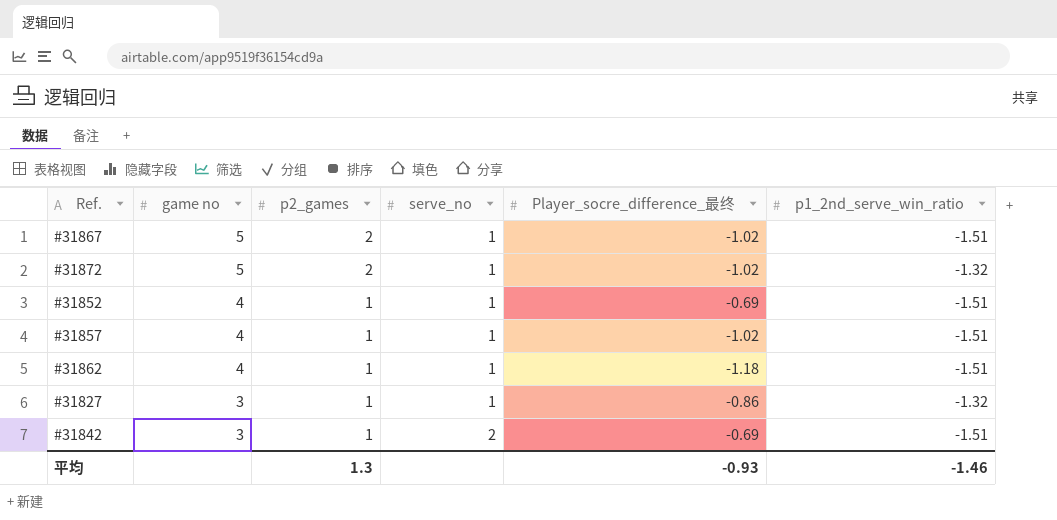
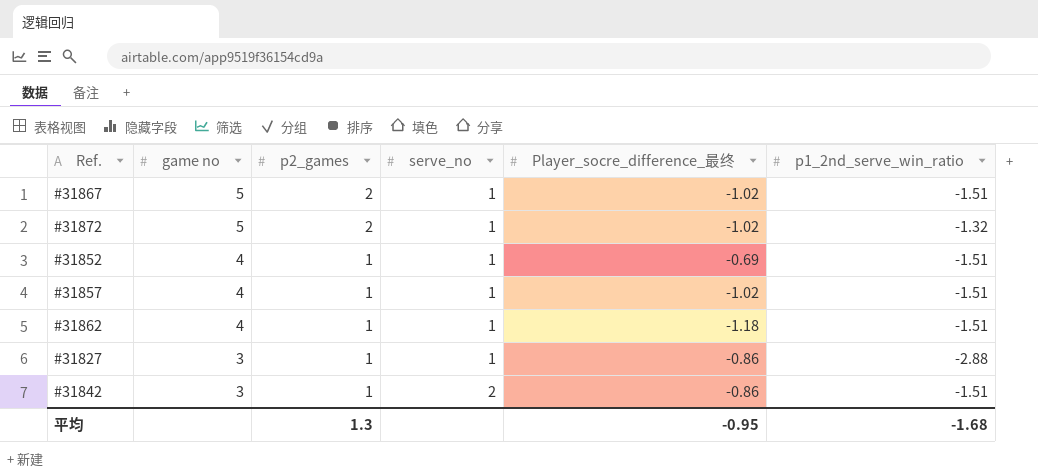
#31827 | p1_2nd_serve_win_ratio: -1.32 -> -2.88
#31842 | Player_socre_difference_最终: -0.69 -> -0.86
平均 | Player_socre_difference_最终: -0.93 -> -0.95
平均 | p1_2nd_serve_win_ratio: -1.46 -> -1.68

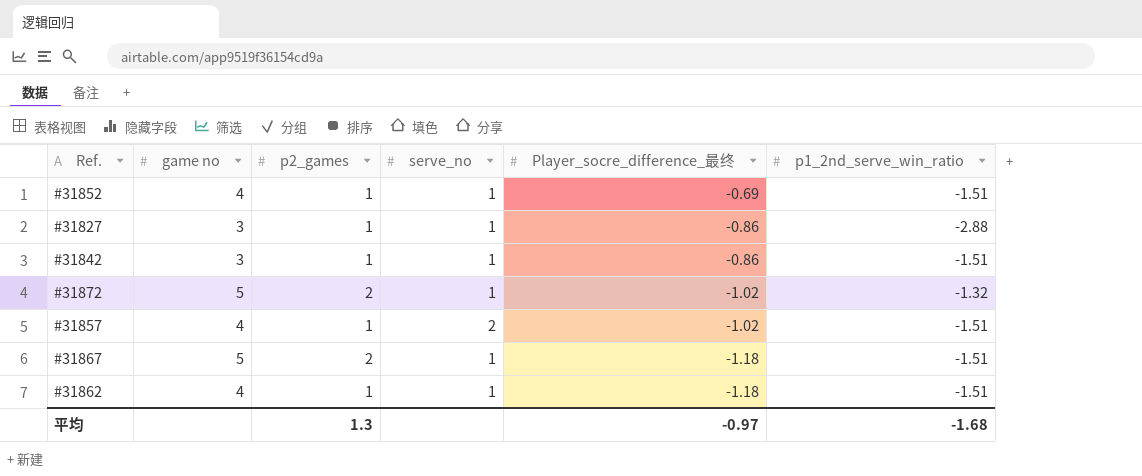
row order: game no descending -> Player_socre_difference_最终 descending
#31842 | serve_no: 2 -> 1
#31857 | serve_no: 1 -> 2
#31867 | Player_socre_difference_最终: -1.02 -> -1.18
平均 | Player_socre_difference_最终: -0.95 -> -0.97

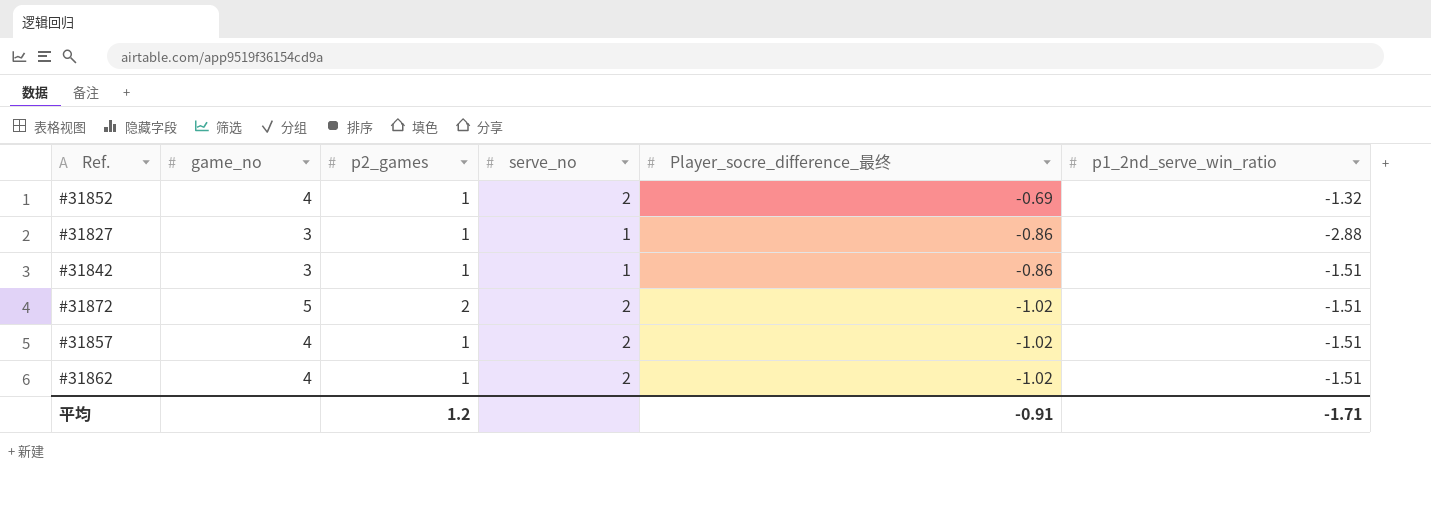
column name: game no -> game_no
row #31867: 5 | 2 | 1 | -1.18 | -1.51 -> none
#31852 | serve_no: 1 -> 2
#31852 | p1_2nd_serve_win_ratio: -1.51 -> -1.32
#31872 | serve_no: 1 -> 2
#31872 | p1_2nd_serve_win_ratio: -1.32 -> -1.51
#31862 | serve_no: 1 -> 2
#31862 | Player_socre_difference_最终: -1.18 -> -1.02
平均 | p2_games: 1.3 -> 1.2
平均 | Player_socre_difference_最终: -0.97 -> -0.91
平均 | p1_2nd_serve_win_ratio: -1.68 -> -1.71

